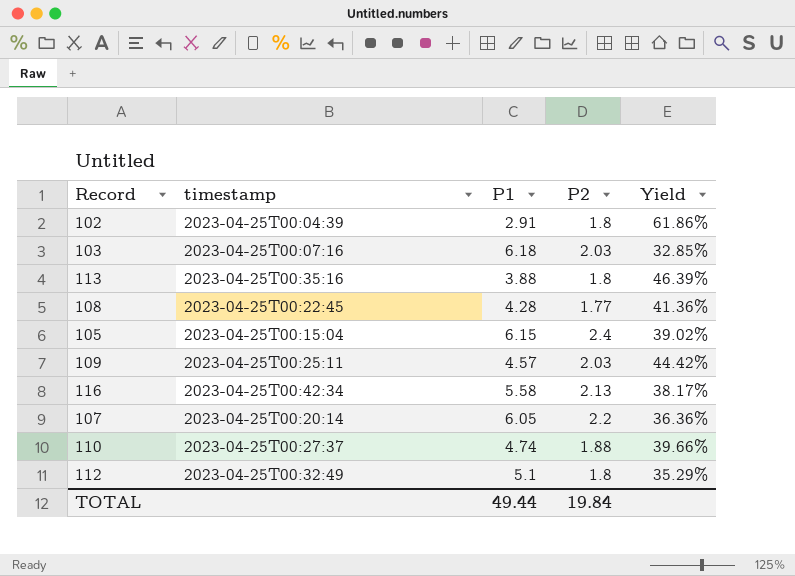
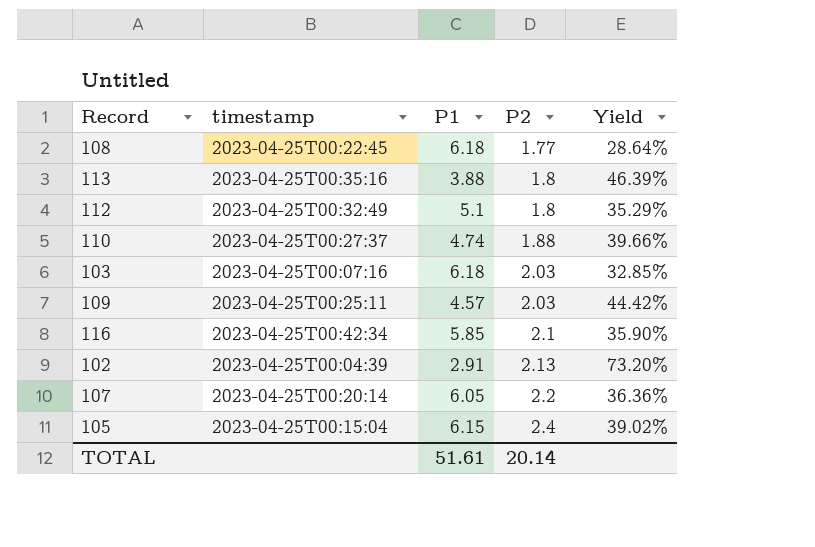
row order: none -> P2 ascending
108 | P1: 4.28 -> 6.18
108 | Yield: 41.36% -> 28.64%
116 | P1: 5.58 -> 5.85
116 | P2: 2.13 -> 2.1
116 | Yield: 38.17% -> 35.90%
102 | P2: 1.8 -> 2.13
102 | Yield: 61.86% -> 73.20%
TOTAL | P1: 49.44 -> 51.61
TOTAL | P2: 19.84 -> 20.14

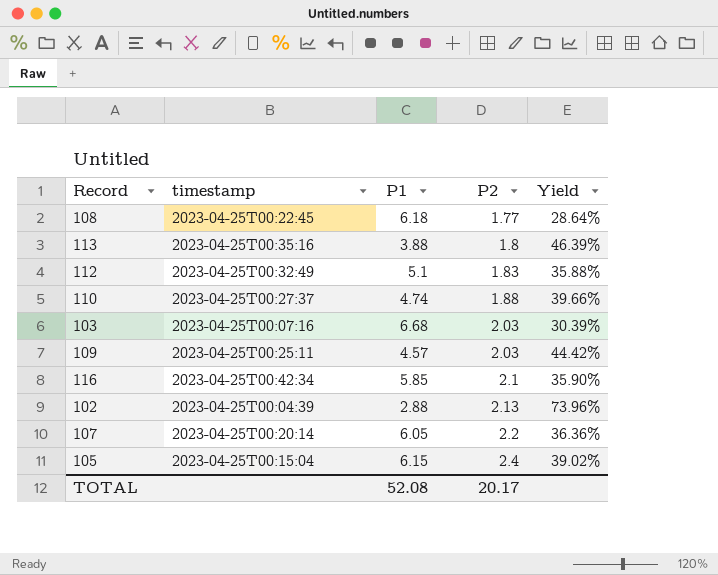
112 | P2: 1.8 -> 1.83
112 | Yield: 35.29% -> 35.88%
103 | P1: 6.18 -> 6.68
103 | Yield: 32.85% -> 30.39%
102 | P1: 2.91 -> 2.88
102 | Yield: 73.20% -> 73.96%
TOTAL | P1: 51.61 -> 52.08
TOTAL | P2: 20.14 -> 20.17

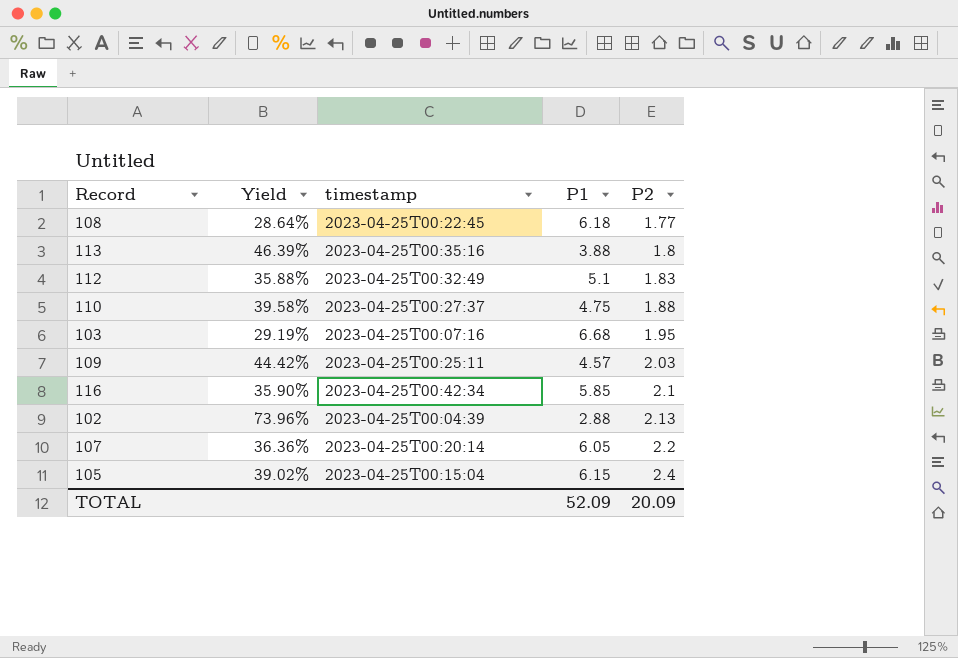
column Yield | position: 5 -> 2
110 | Yield: 39.66% -> 39.58%
110 | P1: 4.74 -> 4.75
103 | Yield: 30.39% -> 29.19%
103 | P2: 2.03 -> 1.95
TOTAL | P1: 52.08 -> 52.09
TOTAL | P2: 20.17 -> 20.09

